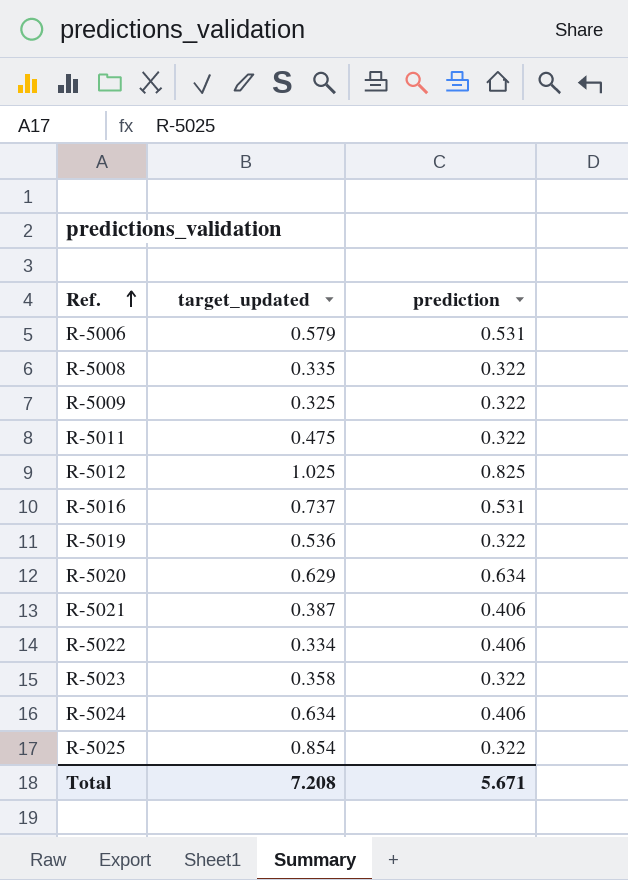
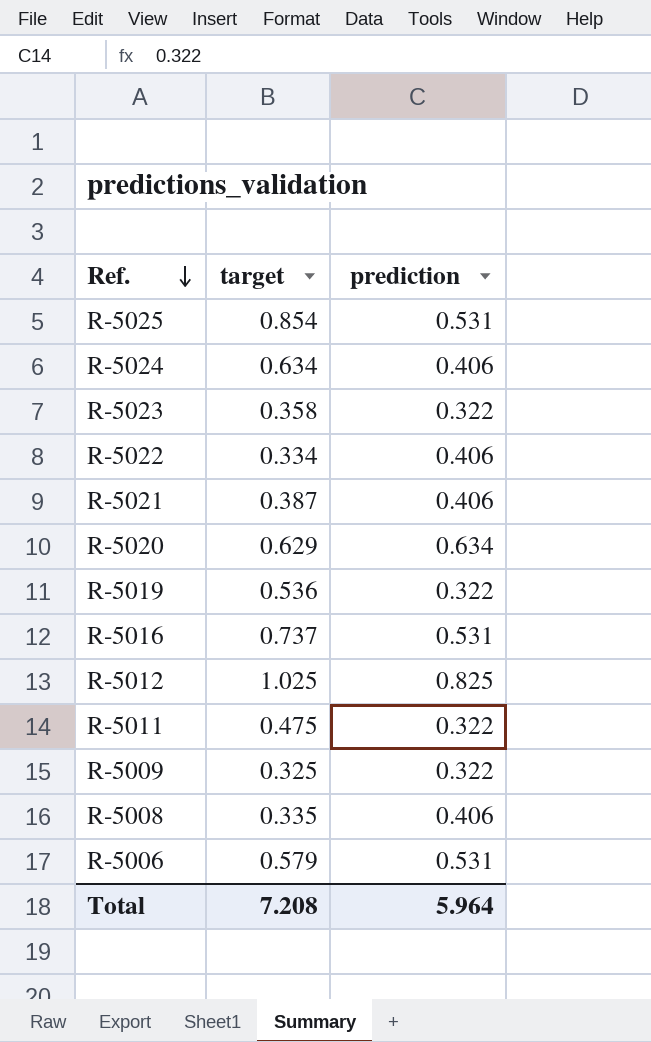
row order: Ref. ascending -> Ref. descending
column name: target_updated -> target
R-5025 | prediction: 0.322 -> 0.531
R-5008 | prediction: 0.322 -> 0.406
Total | prediction: 5.671 -> 5.964

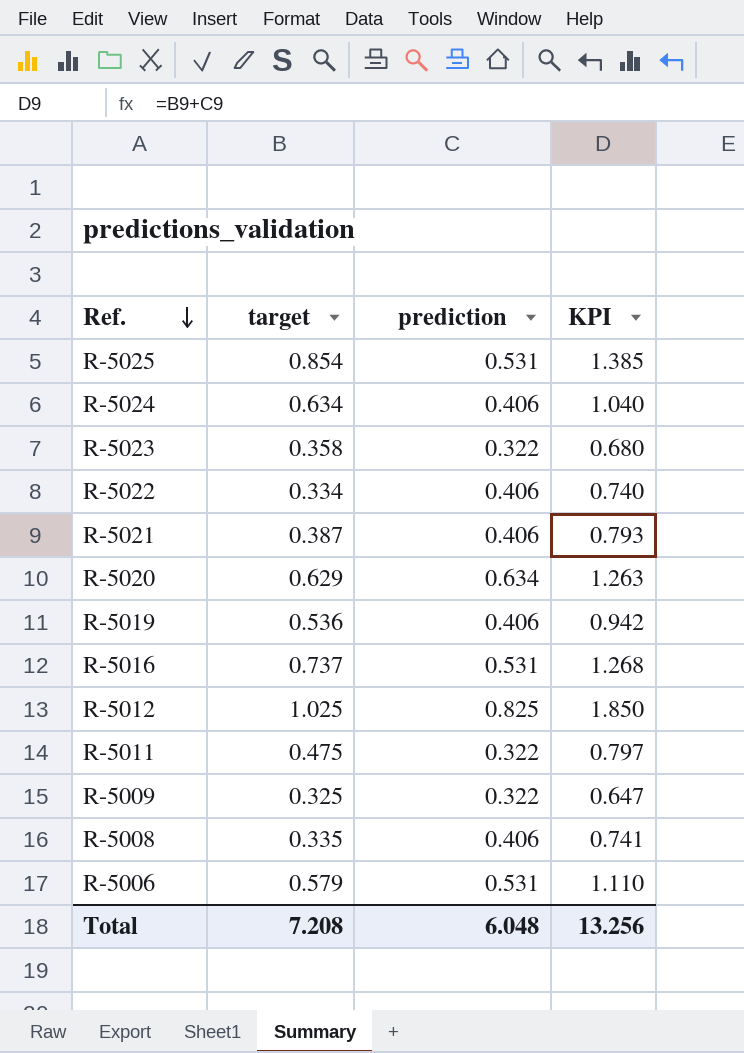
column KPI | formula: none -> [target] + [prediction]
R-5019 | prediction: 0.322 -> 0.406
Total | prediction: 5.964 -> 6.048

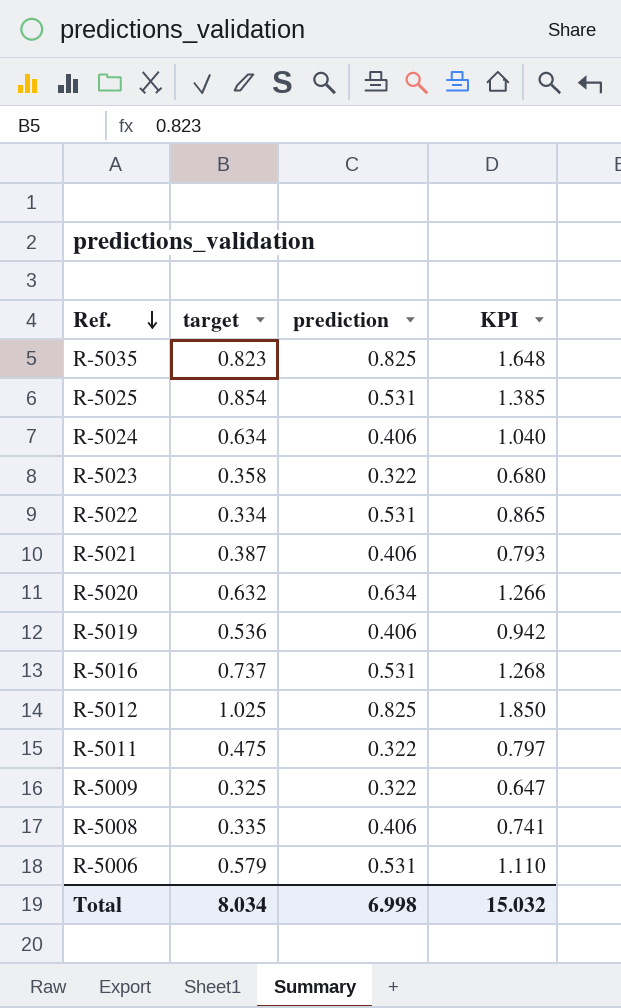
row R-5035: none -> 0.823 | 0.825 | 1.648
R-5022 | prediction: 0.406 -> 0.531
R-5022 | KPI: 0.740 -> 0.865
R-5020 | target: 0.629 -> 0.632
R-5020 | KPI: 1.263 -> 1.266
Total | target: 7.208 -> 8.034
Total | prediction: 6.048 -> 6.998
Total | KPI: 13.256 -> 15.032

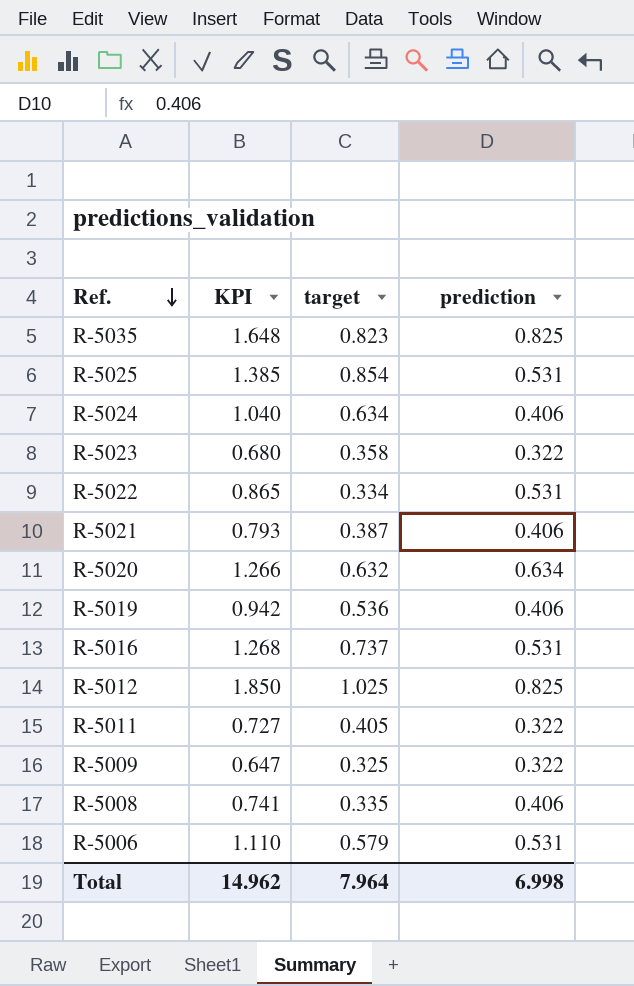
column KPI | position: 4 -> 2
R-5011 | KPI: 0.797 -> 0.727
R-5011 | target: 0.475 -> 0.405
Total | KPI: 15.032 -> 14.962
Total | target: 8.034 -> 7.964

